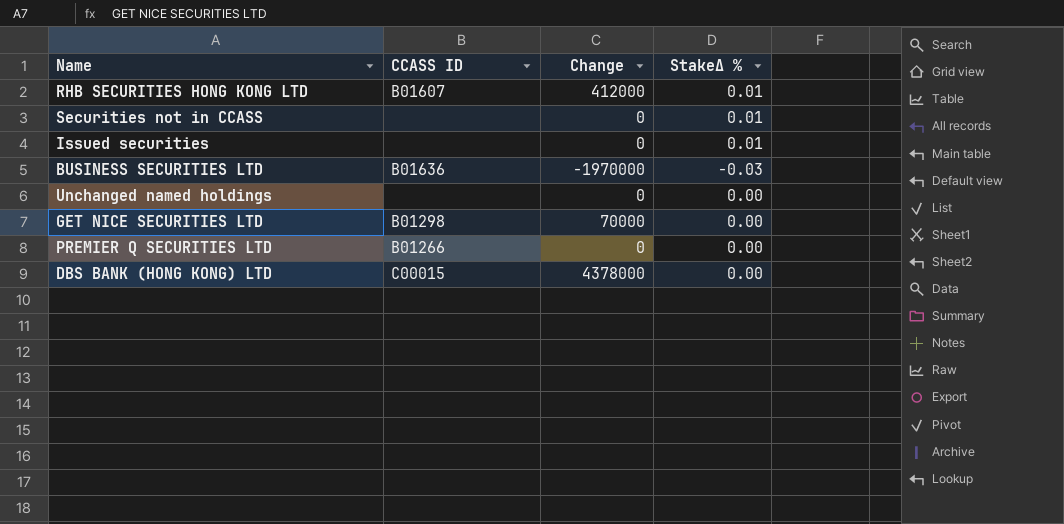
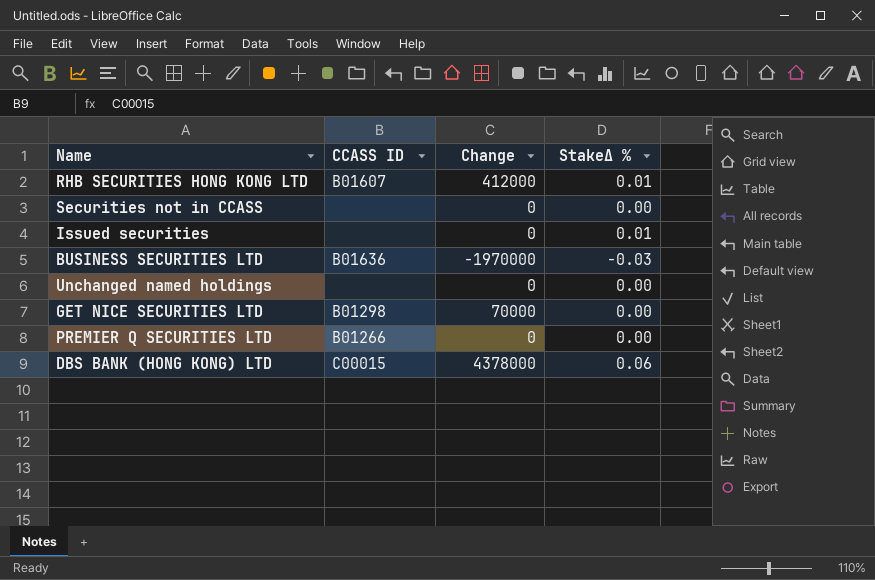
Securities not in CCASS | StakeΔ %: 0.01 -> 0.00
DBS BANK (HONG KONG) LTD | StakeΔ %: 0.00 -> 0.06

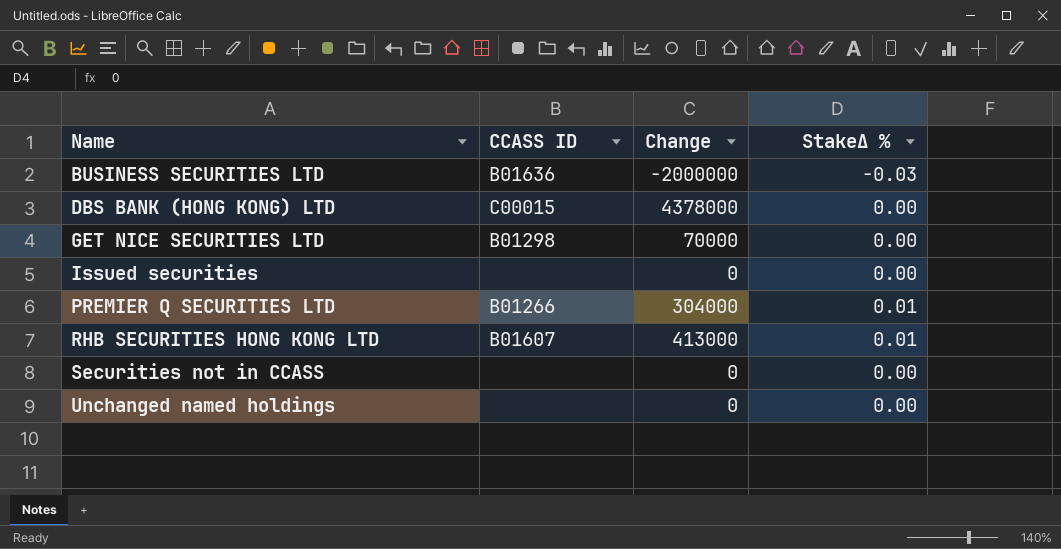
row order: none -> Name ascending
BUSINESS SECURITIES LTD | Change: -1970000 -> -2000000
DBS BANK (HONG KONG) LTD | StakeΔ %: 0.06 -> 0.00
Issued securities | StakeΔ %: 0.01 -> 0.00
PREMIER Q SECURITIES LTD | Change: 0 -> 304000
PREMIER Q SECURITIES LTD | StakeΔ %: 0.00 -> 0.01
RHB SECURITIES HONG KONG LTD | Change: 412000 -> 413000

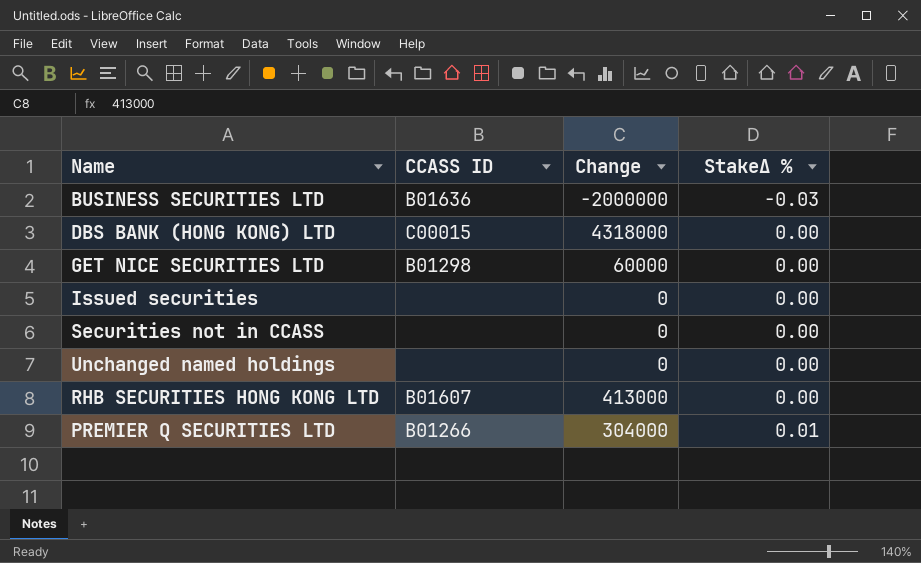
row order: Name ascending -> StakeΔ % ascending
DBS BANK (HONG KONG) LTD | Change: 4378000 -> 4318000
GET NICE SECURITIES LTD | Change: 70000 -> 60000
RHB SECURITIES HONG KONG LTD | StakeΔ %: 0.01 -> 0.00

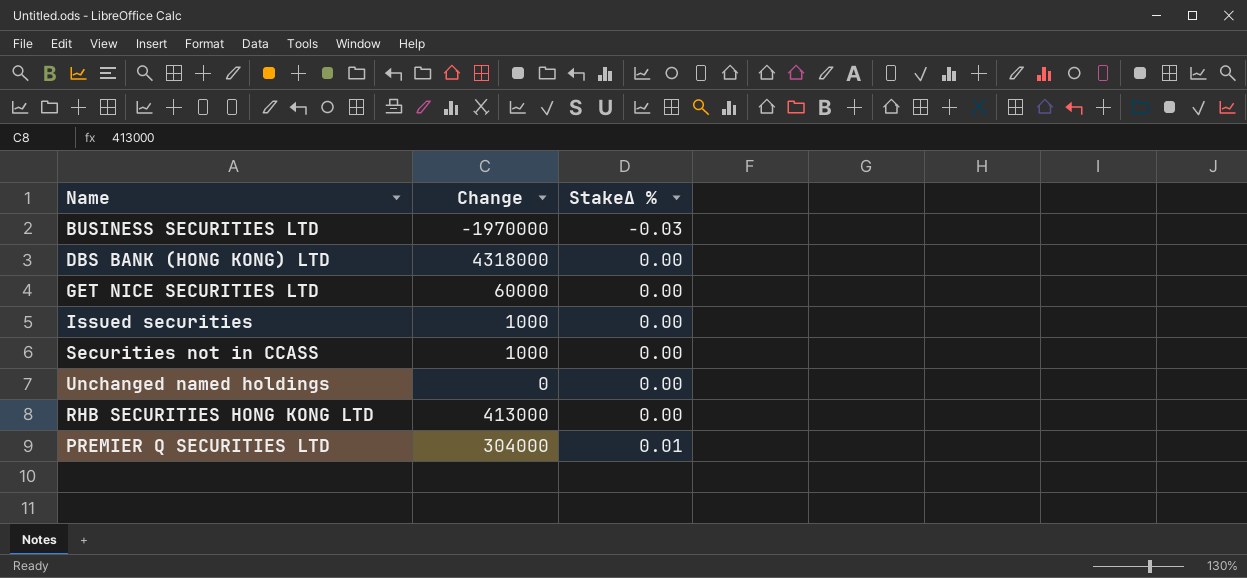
column CCASS ID | position: 2 -> none
BUSINESS SECURITIES LTD | Change: -2000000 -> -1970000
Issued securities | Change: 0 -> 1000
Securities not in CCASS | Change: 0 -> 1000

